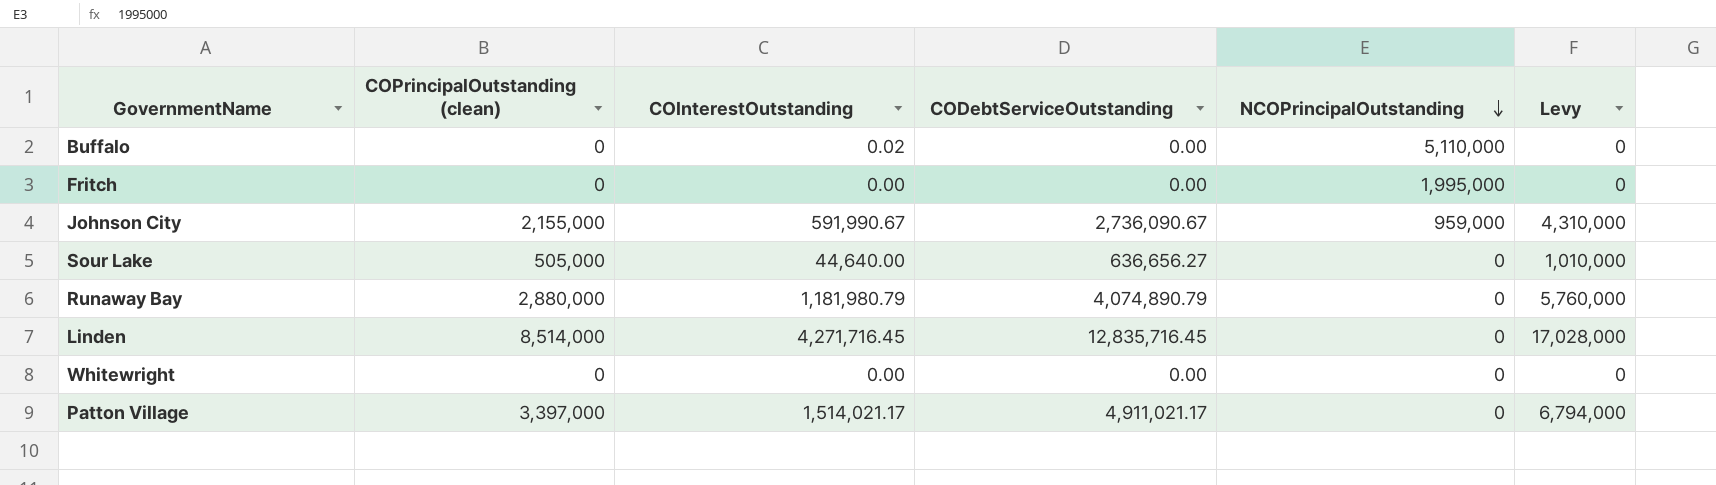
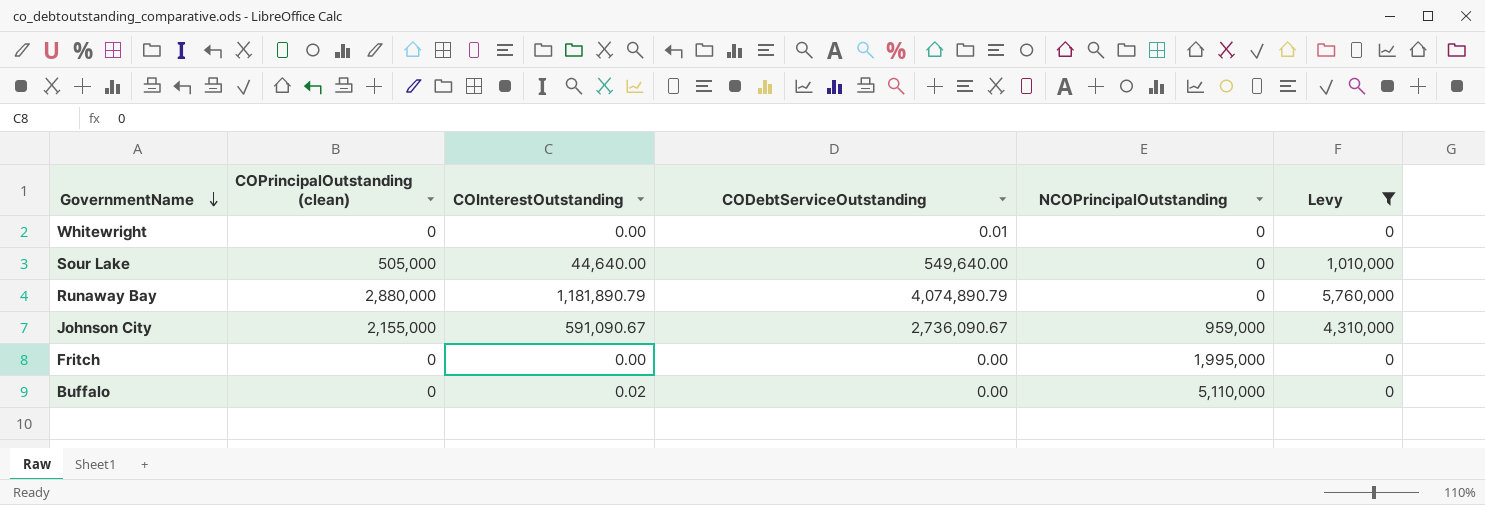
filter: none -> Levy <= 5,760,000
row order: NCOPrincipalOutstanding descending -> GovernmentName descending
Whitewright | CODebtServiceOutstanding: 0.00 -> 0.01
Sour Lake | CODebtServiceOutstanding: 636,656.27 -> 549,640.00
Runaway Bay | COInterestOutstanding: 1,181,980.79 -> 1,181,890.79
Johnson City | COInterestOutstanding: 591,990.67 -> 591,090.67

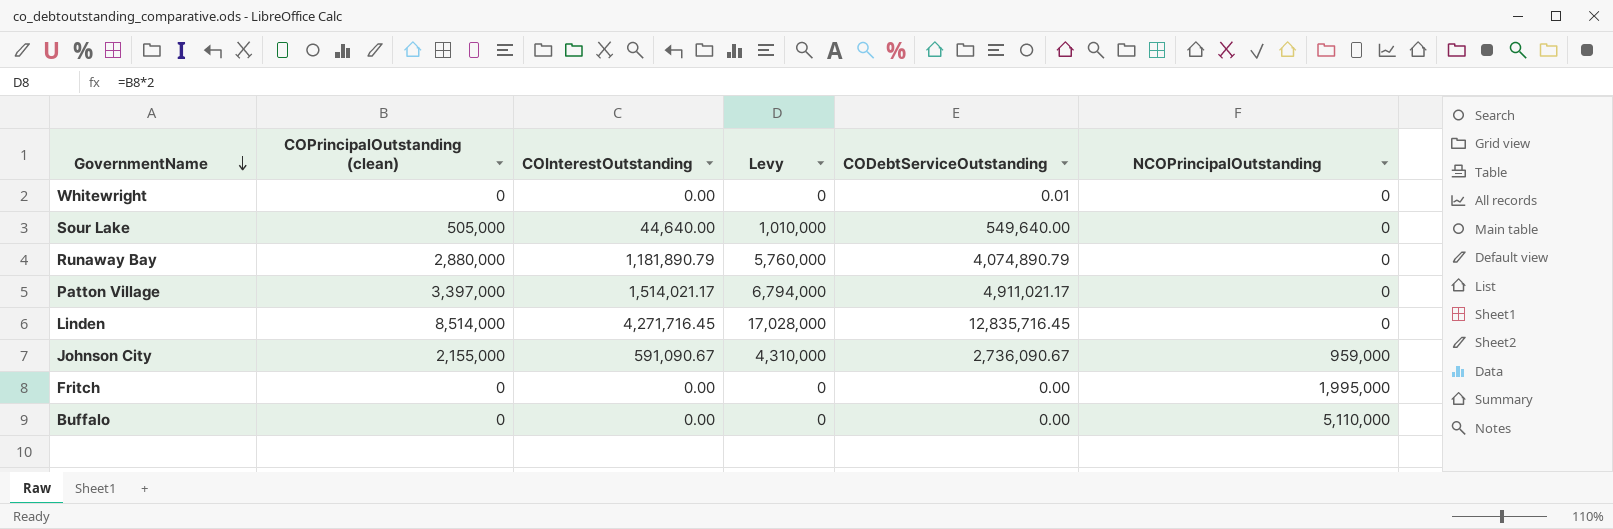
filter: Levy <= 5,760,000 -> none
column Levy | position: 6 -> 4
Buffalo | COInterestOutstanding: 0.02 -> 0.00

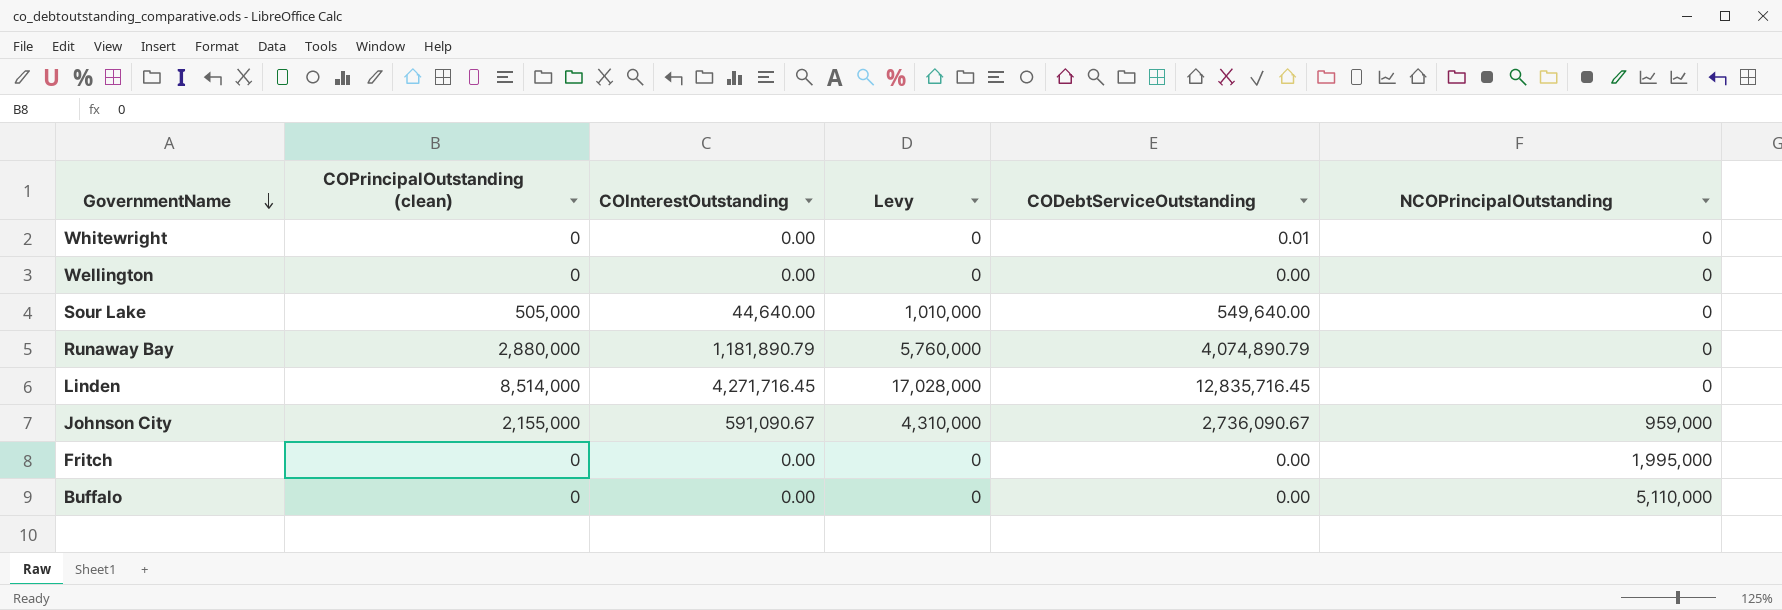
row Patton Village: 3,397,000 | 1,514,021.17 | 6,794,000 | 4,911,021.17 | 0 -> none
row Wellington: none -> 0 | 0.00 | 0 | 0.00 | 0

